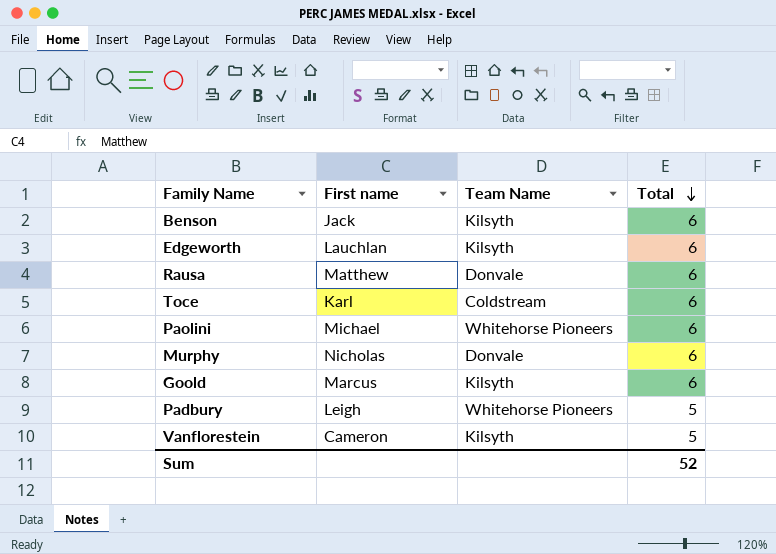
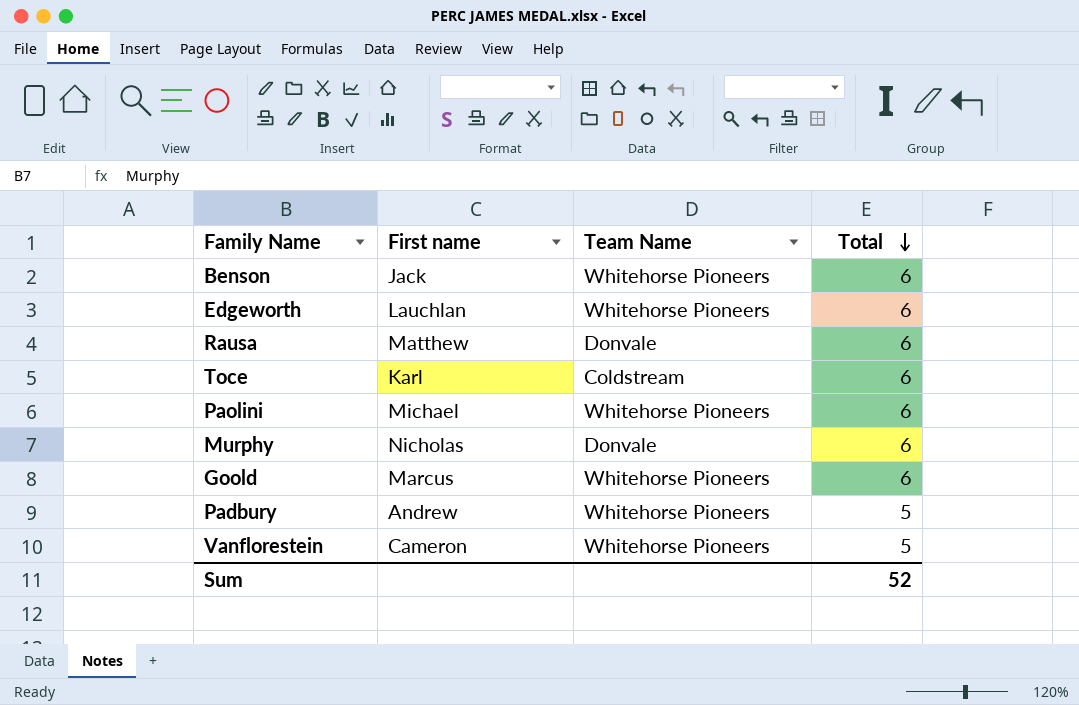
Benson | Team Name: Kilsyth -> Whitehorse Pioneers
Edgeworth | Team Name: Kilsyth -> Whitehorse Pioneers
Goold | Team Name: Kilsyth -> Whitehorse Pioneers
Padbury | First name: Leigh -> Andrew
Vanflorestein | Team Name: Kilsyth -> Whitehorse Pioneers

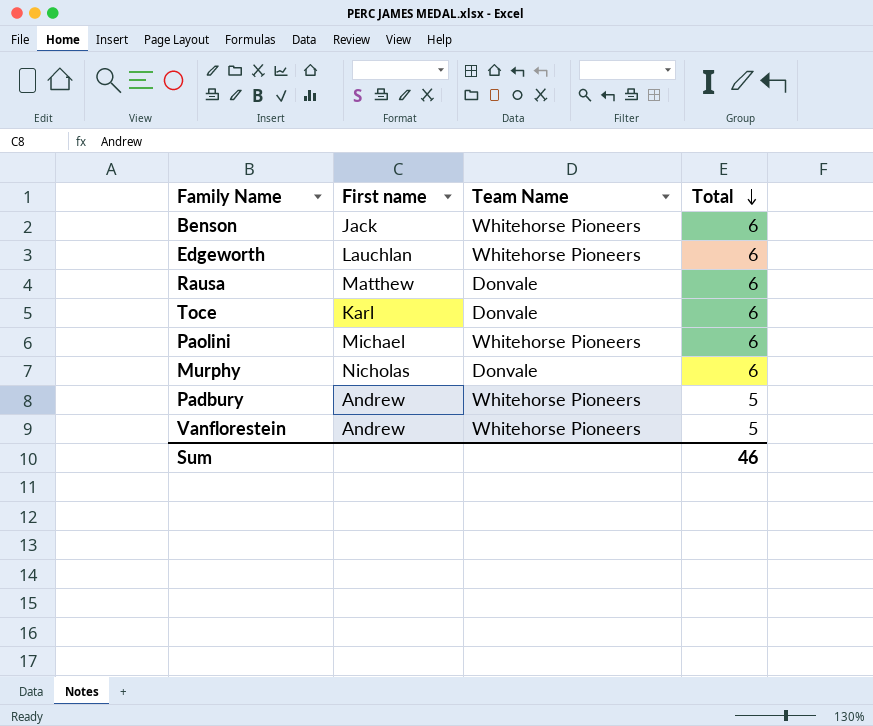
row Goold: Marcus | Whitehorse Pioneers | 6 -> none
Toce | Team Name: Coldstream -> Donvale
Vanflorestein | First name: Cameron -> Andrew
Sum | Total: 52 -> 46

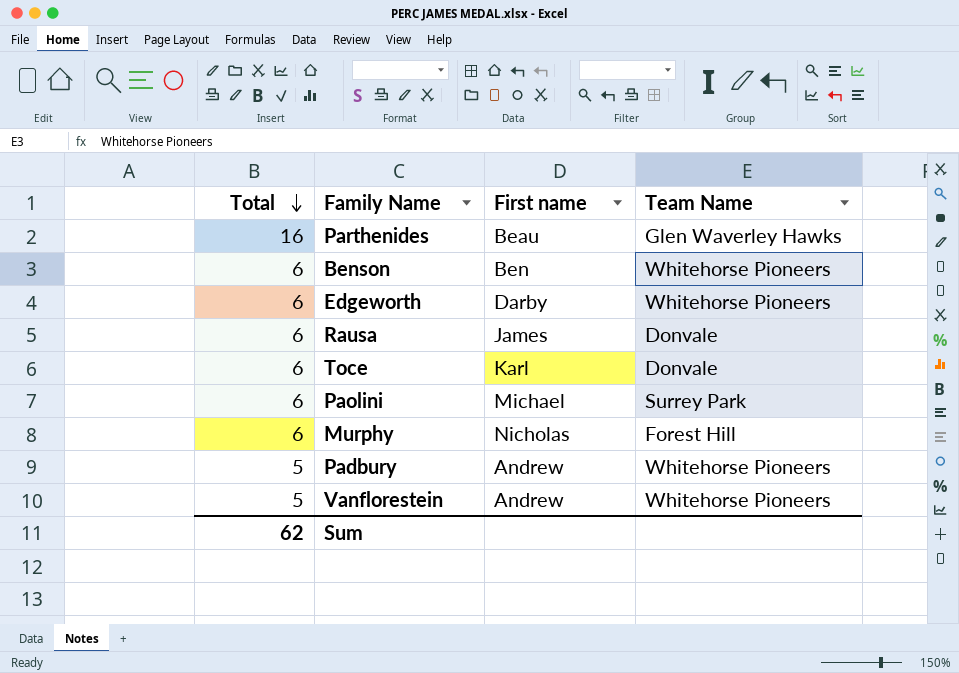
column Total | position: 4 -> 1
row Parthenides: none -> 16 | Beau | Glen Waverley Hawks
Benson | First name: Jack -> Ben
Edgeworth | First name: Lauchlan -> Darby
Rausa | First name: Matthew -> James
Paolini | Team Name: Whitehorse Pioneers -> Surrey Park
Murphy | Team Name: Donvale -> Forest Hill
Sum | Total: 46 -> 62

